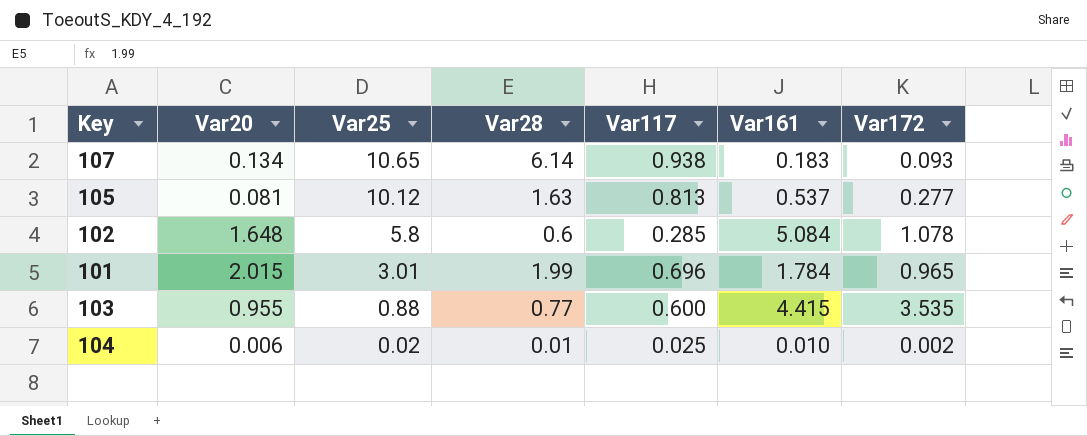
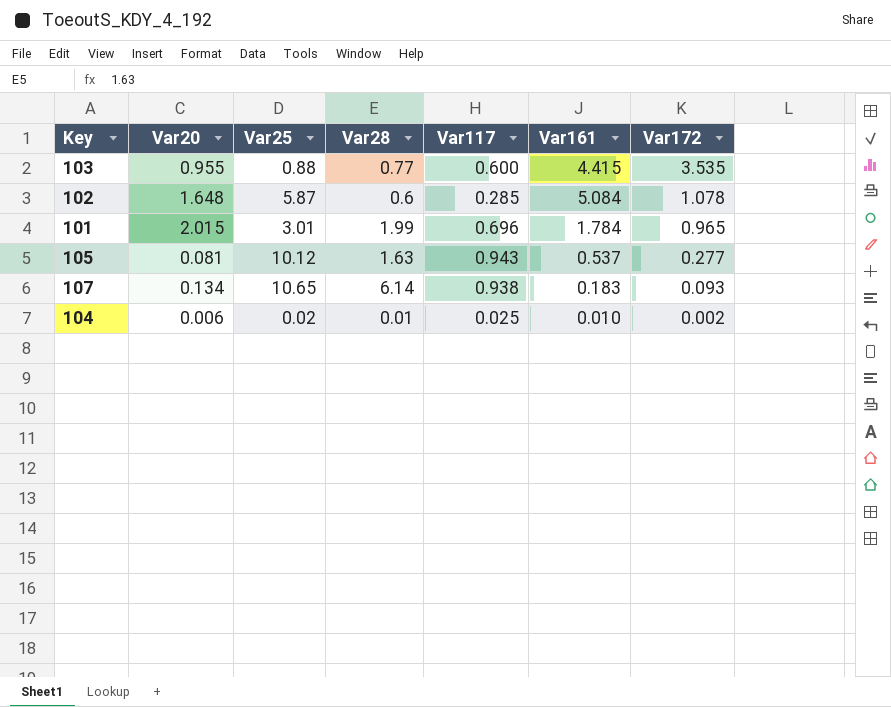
row order: Var25 descending -> Var172 descending
102 | Var25: 5.8 -> 5.87
105 | Var117: 0.813 -> 0.943

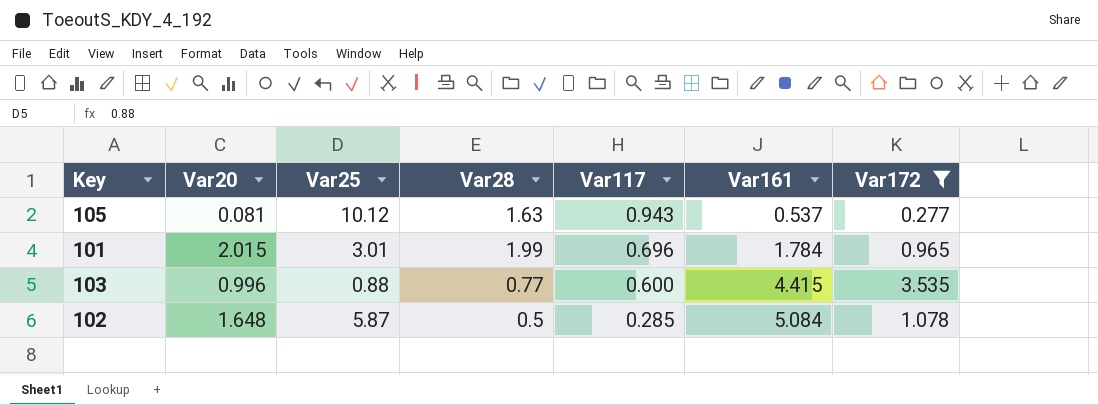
filter: none -> Var172 >= 0.277
row order: Var172 descending -> Var117 descending
103 | Var20: 0.955 -> 0.996
102 | Var28: 0.6 -> 0.5

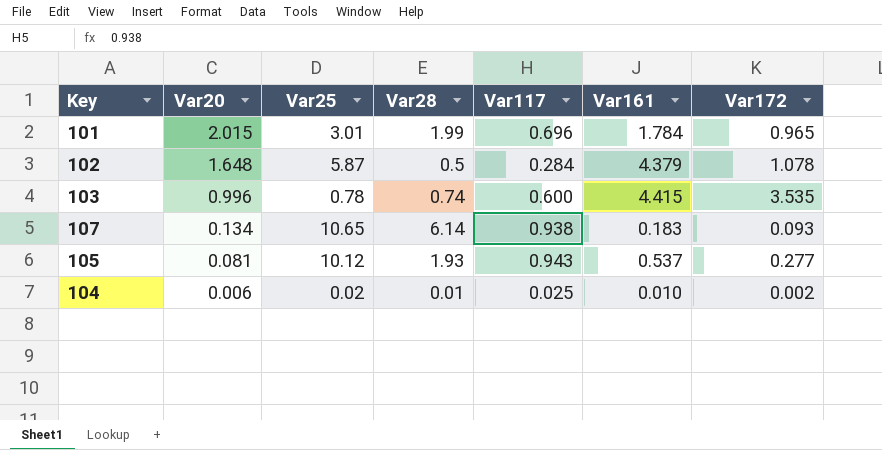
filter: Var172 >= 0.277 -> none
row order: Var117 descending -> Var20 descending
102 | Var117: 0.285 -> 0.284
102 | Var161: 5.084 -> 4.379
103 | Var25: 0.88 -> 0.78
103 | Var28: 0.77 -> 0.74
105 | Var28: 1.63 -> 1.93

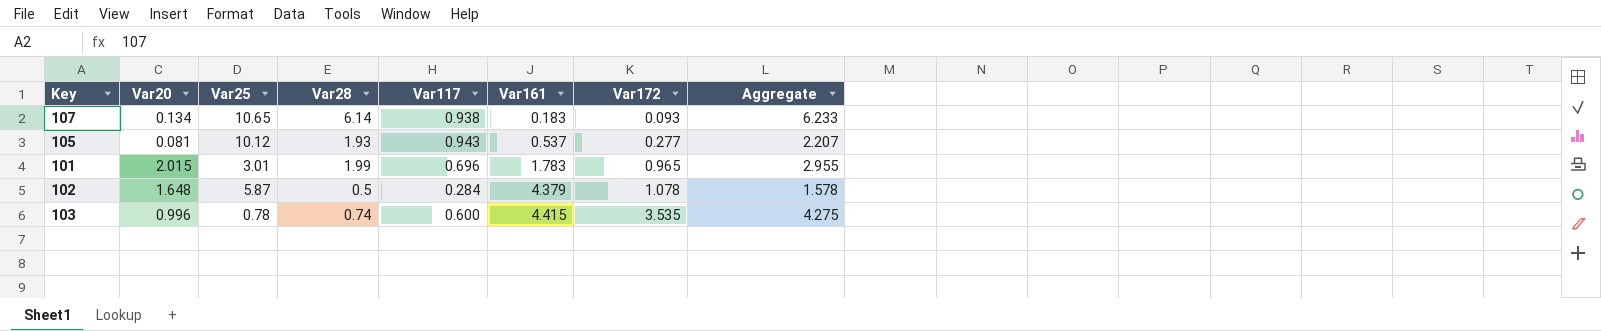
row order: Var20 descending -> Var161 ascending
column Aggregate | formula: none -> [Var28] + [Var172]
row 104: 0.006 | 0.02 | 0.01 | 0.025 | 0.010 | 0.002 -> none
101 | Var161: 1.784 -> 1.783

